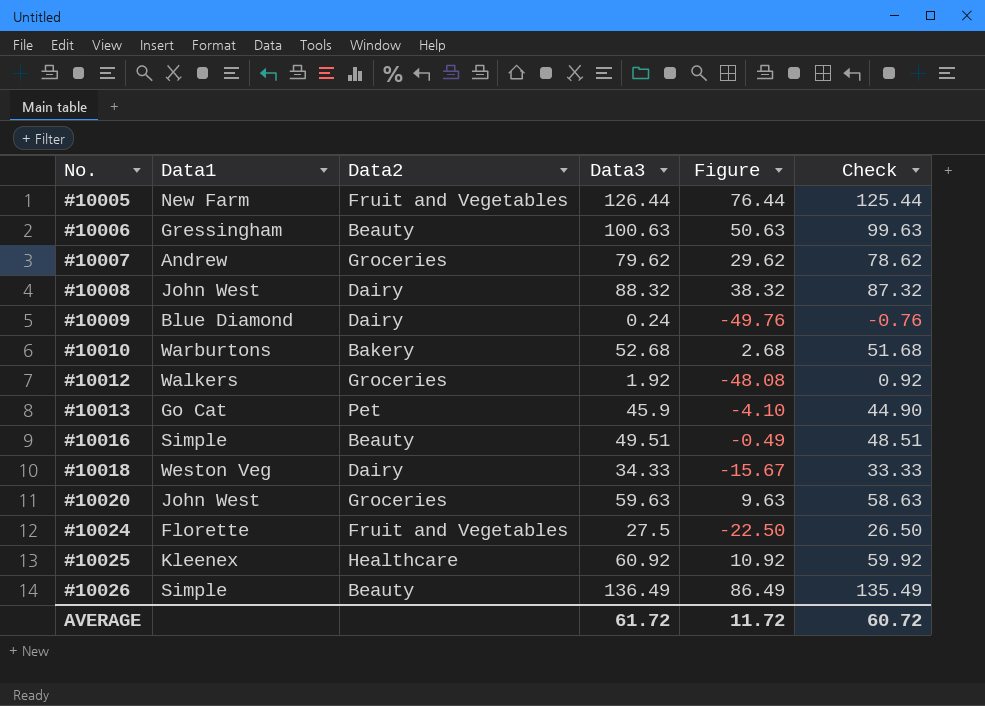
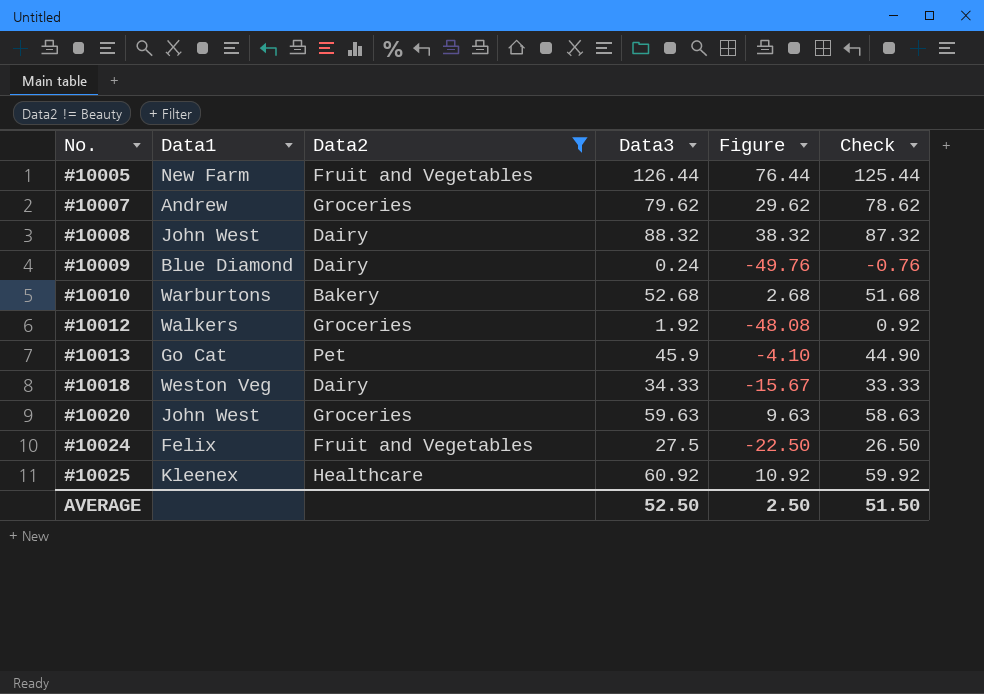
filter: none -> Data2 != Beauty
#10024 | Data1: Florette -> Felix
AVERAGE | Data3: 61.72 -> 52.50
AVERAGE | Figure: 11.72 -> 2.50
AVERAGE | Check: 60.72 -> 51.50

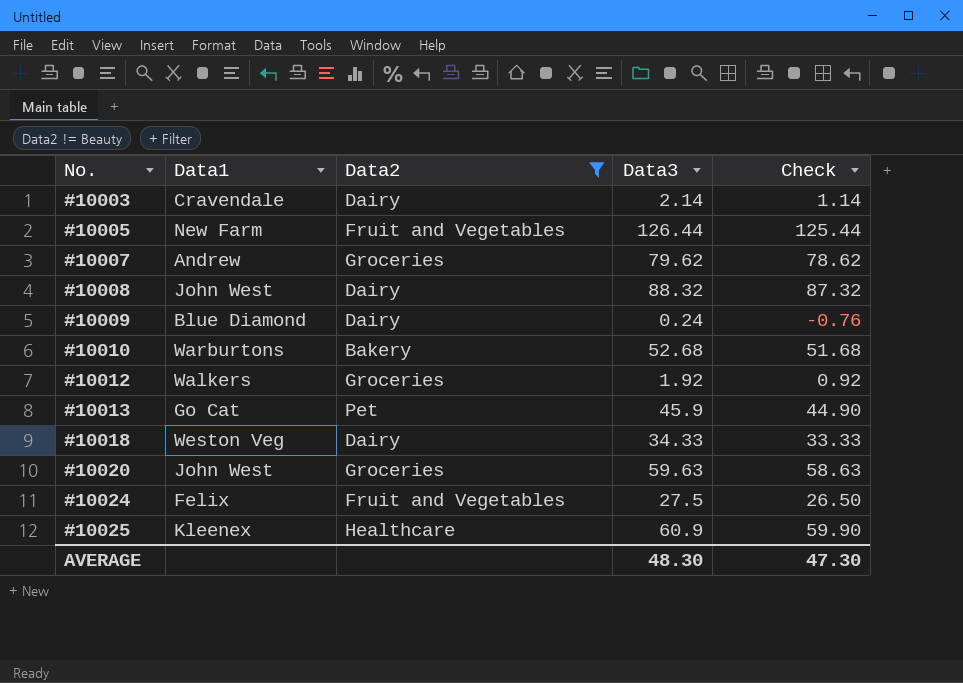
column Figure | formula: [Data3] - 50 -> none
row #10003: none -> Cravendale | Dairy | 2.14 | 1.14
#10025 | Data3: 60.92 -> 60.9
#10025 | Check: 59.92 -> 59.90
AVERAGE | Data3: 52.50 -> 48.30
AVERAGE | Check: 51.50 -> 47.30

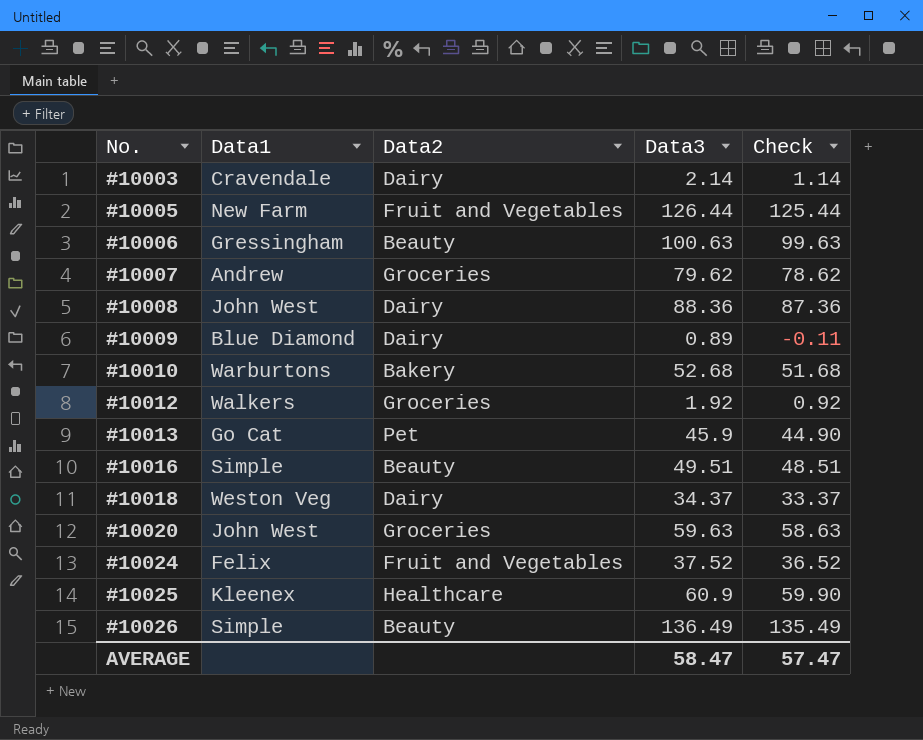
filter: Data2 != Beauty -> none
#10008 | Data3: 88.32 -> 88.36
#10008 | Check: 87.32 -> 87.36
#10009 | Data3: 0.24 -> 0.89
#10009 | Check: -0.76 -> -0.11
#10018 | Data3: 34.33 -> 34.37
#10018 | Check: 33.33 -> 33.37
#10024 | Data3: 27.5 -> 37.52
#10024 | Check: 26.50 -> 36.52
AVERAGE | Data3: 48.30 -> 58.47
AVERAGE | Check: 47.30 -> 57.47

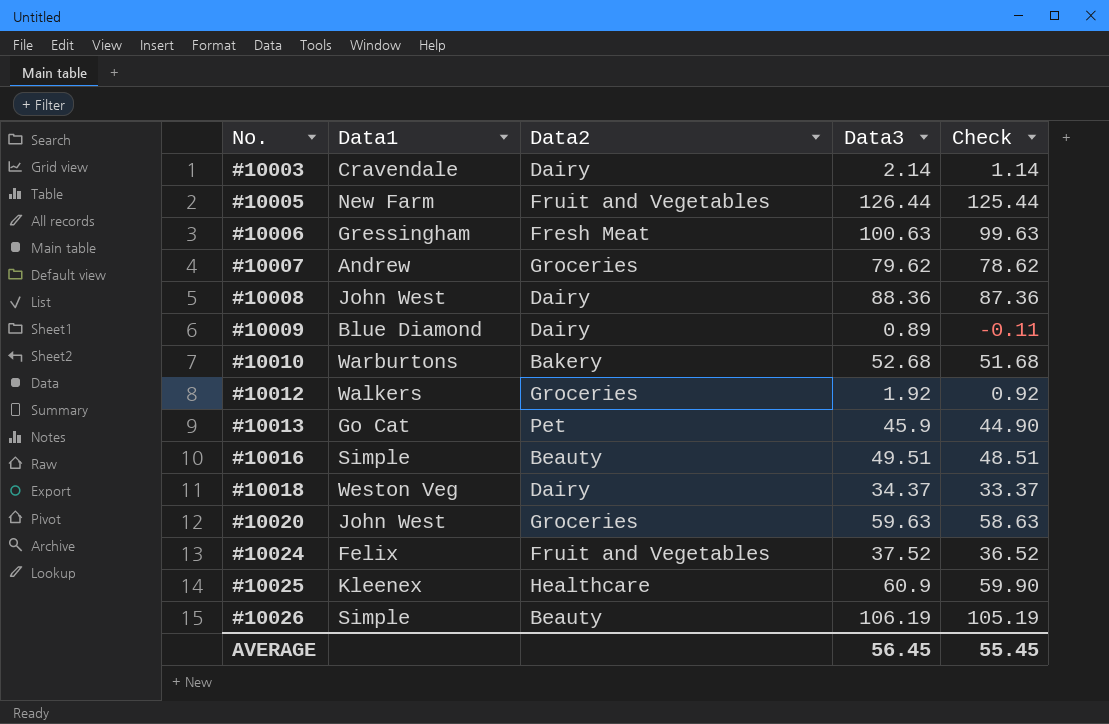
#10006 | Data2: Beauty -> Fresh Meat
#10026 | Data3: 136.49 -> 106.19
#10026 | Check: 135.49 -> 105.19
AVERAGE | Data3: 58.47 -> 56.45
AVERAGE | Check: 57.47 -> 55.45

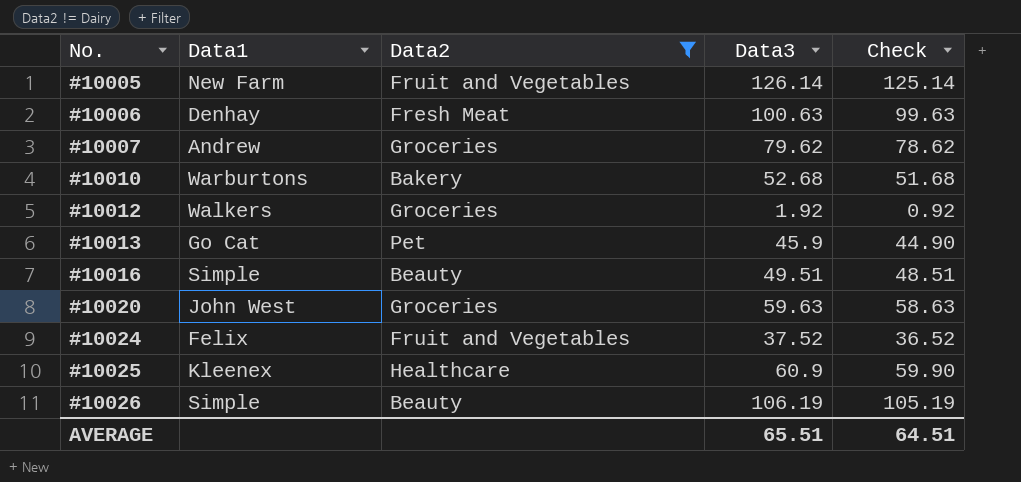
filter: none -> Data2 != Dairy
#10005 | Data3: 126.44 -> 126.14
#10005 | Check: 125.44 -> 125.14
#10006 | Data1: Gressingham -> Denhay
AVERAGE | Data3: 56.45 -> 65.51
AVERAGE | Check: 55.45 -> 64.51

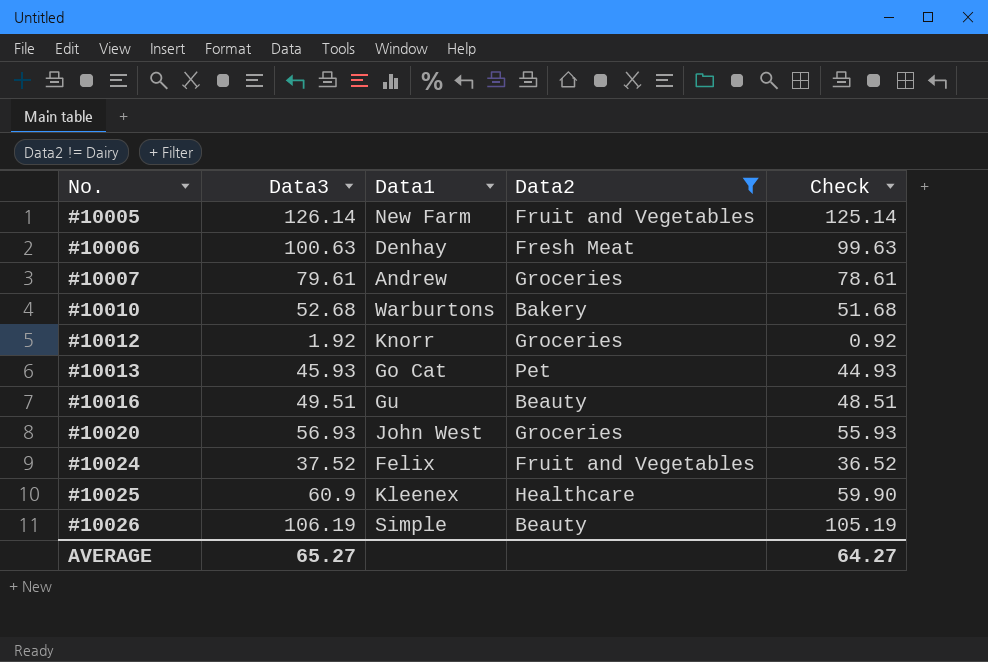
column Data3 | position: 4 -> 2
#10007 | Data3: 79.62 -> 79.61
#10007 | Check: 78.62 -> 78.61
#10012 | Data1: Walkers -> Knorr
#10013 | Data3: 45.9 -> 45.93
#10013 | Check: 44.90 -> 44.93
#10016 | Data1: Simple -> Gu
#10020 | Data3: 59.63 -> 56.93
#10020 | Check: 58.63 -> 55.93
AVERAGE | Data3: 65.51 -> 65.27
AVERAGE | Check: 64.51 -> 64.27

